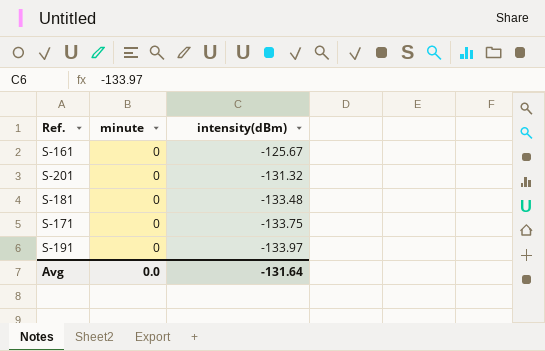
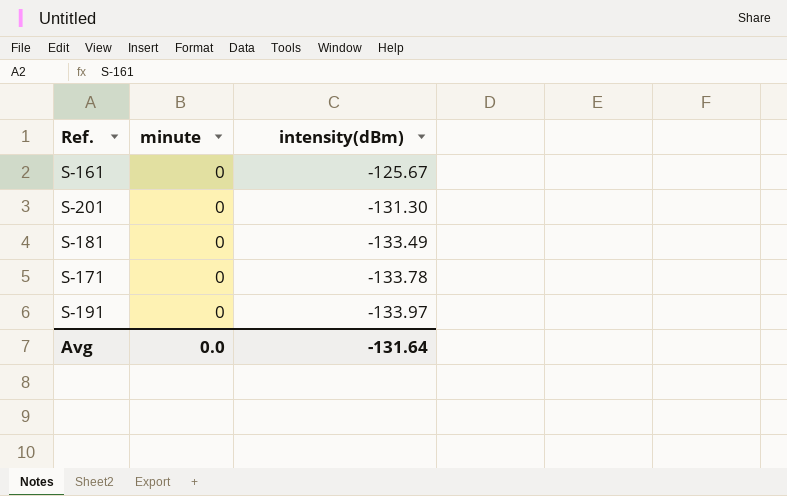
S-201 | intensity(dBm): -131.32 -> -131.30
S-181 | intensity(dBm): -133.48 -> -133.49
S-171 | intensity(dBm): -133.75 -> -133.78

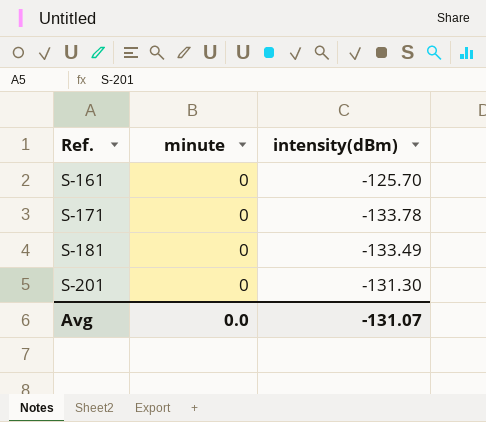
row order: intensity(dBm) descending -> Ref. ascending
row S-191: 0 | -133.97 -> none
S-161 | intensity(dBm): -125.67 -> -125.70
Avg | intensity(dBm): -131.64 -> -131.07

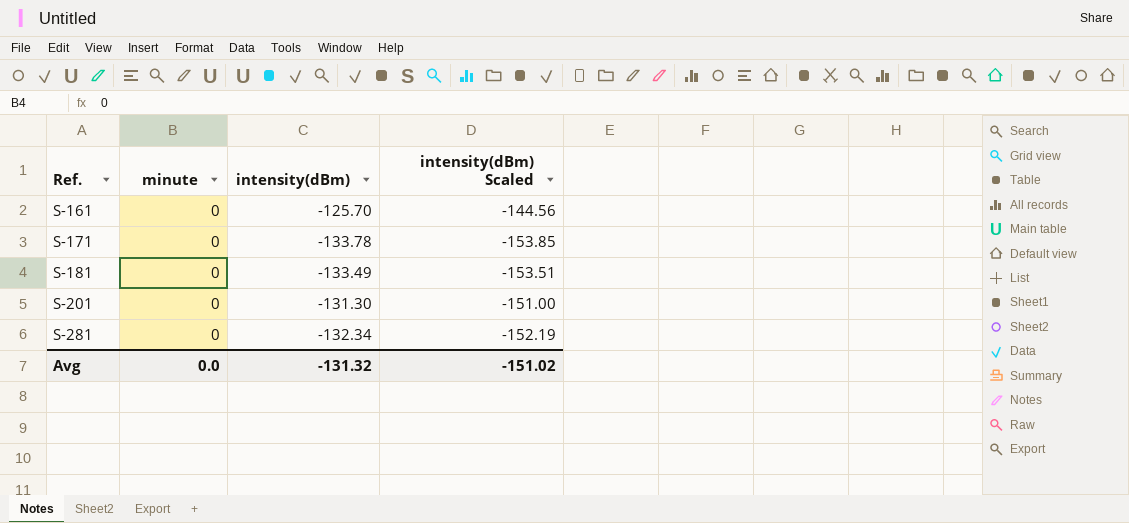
column intensity(dBm) Scaled | formula: none -> [intensity(dBm)] * 1.15
row S-281: none -> 0 | -132.34 | -152.19
Avg | intensity(dBm): -131.07 -> -131.32

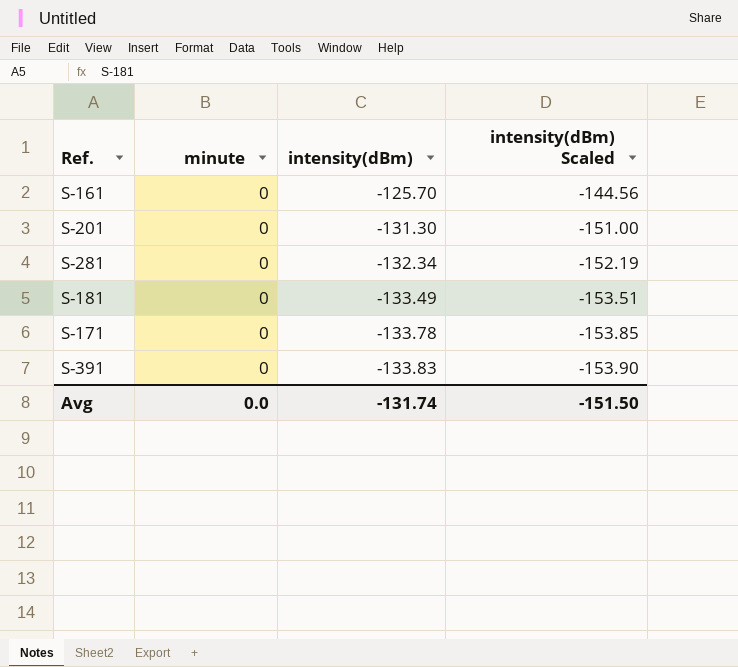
row order: Ref. ascending -> intensity(dBm) descending
row S-391: none -> 0 | -133.83 | -153.90
Avg | intensity(dBm): -131.32 -> -131.74
Avg | intensity(dBm) Scaled: -151.02 -> -151.50

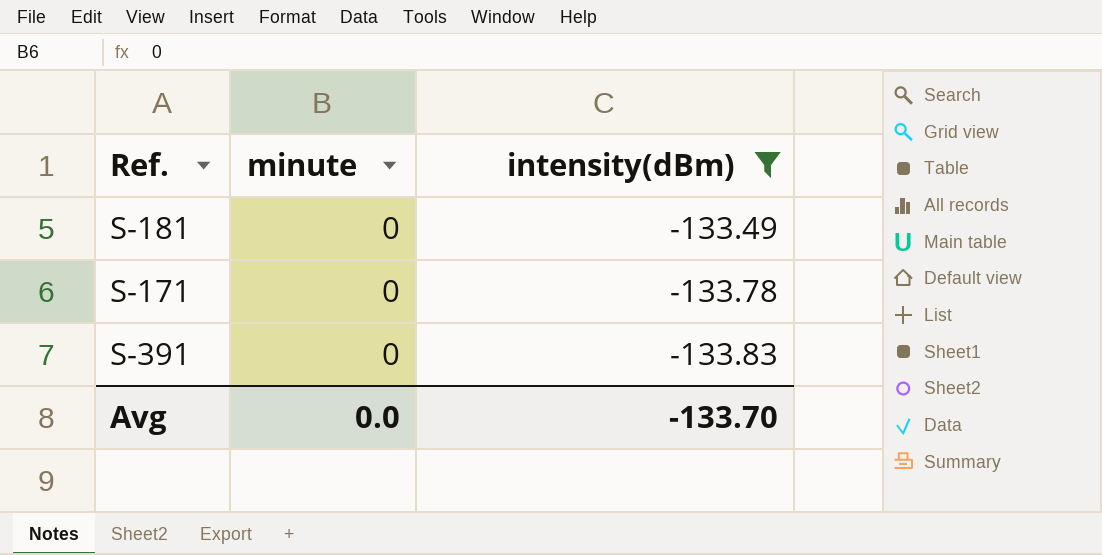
filter: none -> intensity(dBm) <= -133.49
column intensity(dBm) Scaled | formula: [intensity(dBm)] * 1.15 -> none
Avg | intensity(dBm): -131.74 -> -133.70

